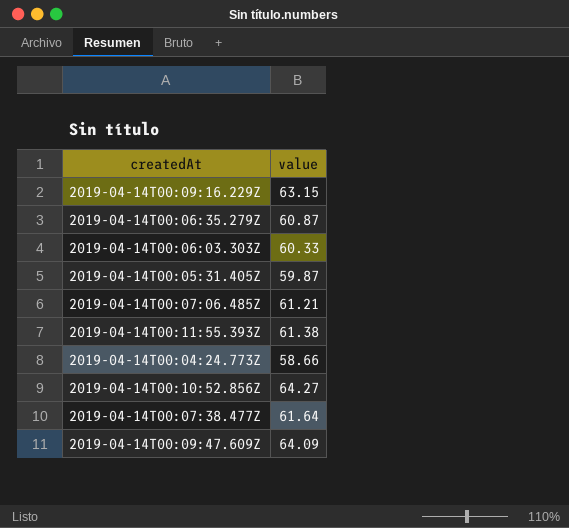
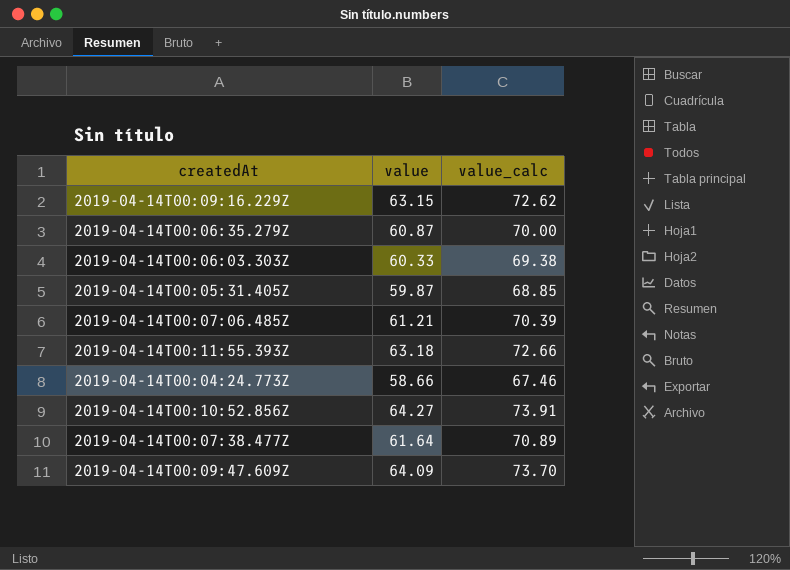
column value_calc | formula: none -> [value] * 1.15
2019-04-14T00:11:55.393Z | value: 61.38 -> 63.18

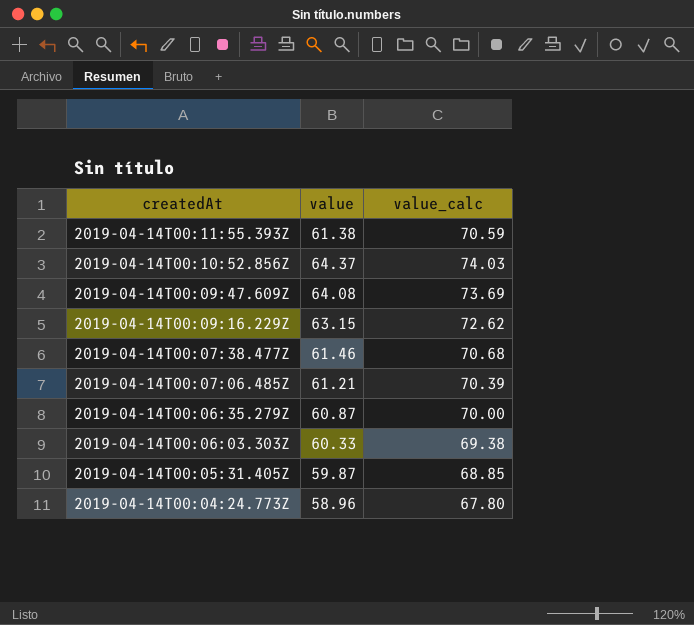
row order: none -> createdAt descending
2019-04-14T00:11:55.393Z | value: 63.18 -> 61.38
2019-04-14T00:11:55.393Z | value_calc: 72.66 -> 70.59
2019-04-14T00:10:52.856Z | value: 64.27 -> 64.37
2019-04-14T00:10:52.856Z | value_calc: 73.91 -> 74.03
2019-04-14T00:09:47.609Z | value: 64.09 -> 64.08
2019-04-14T00:09:47.609Z | value_calc: 73.70 -> 73.69
2019-04-14T00:07:38.477Z | value: 61.64 -> 61.46
2019-04-14T00:07:38.477Z | value_calc: 70.89 -> 70.68
2019-04-14T00:04:24.773Z | value: 58.66 -> 58.96
2019-04-14T00:04:24.773Z | value_calc: 67.46 -> 67.80

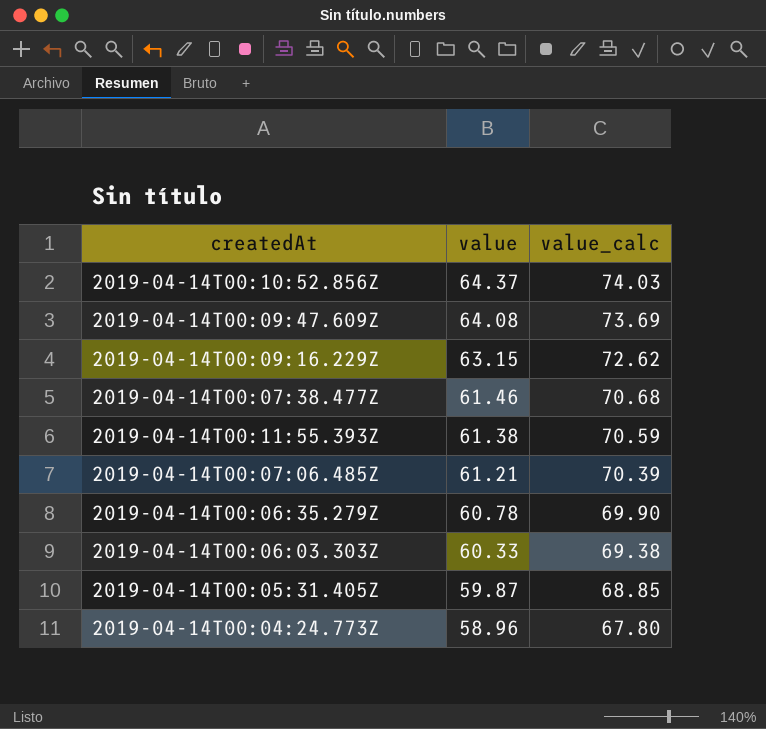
row order: createdAt descending -> value descending
2019-04-14T00:06:35.279Z | value: 60.87 -> 60.78
2019-04-14T00:06:35.279Z | value_calc: 70.00 -> 69.90

